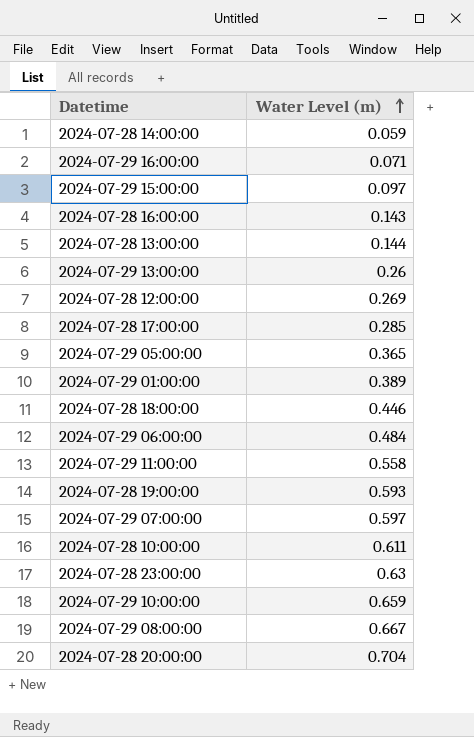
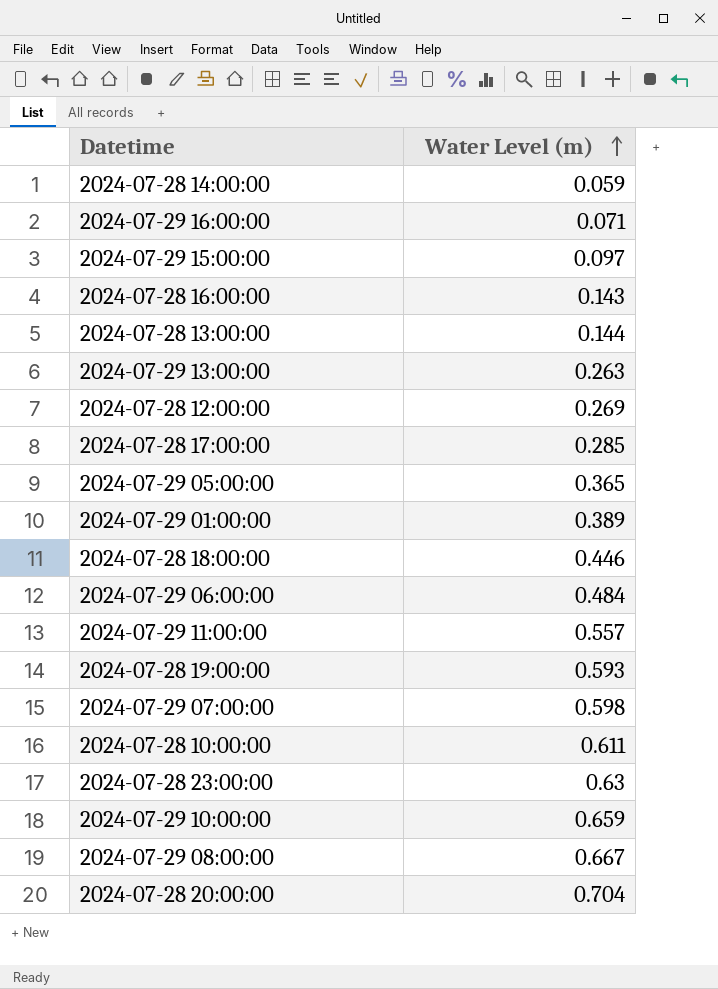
2024-07-29 13:00:00 | Water Level (m): 0.26 -> 0.263
2024-07-29 11:00:00 | Water Level (m): 0.558 -> 0.557
2024-07-29 07:00:00 | Water Level (m): 0.597 -> 0.598

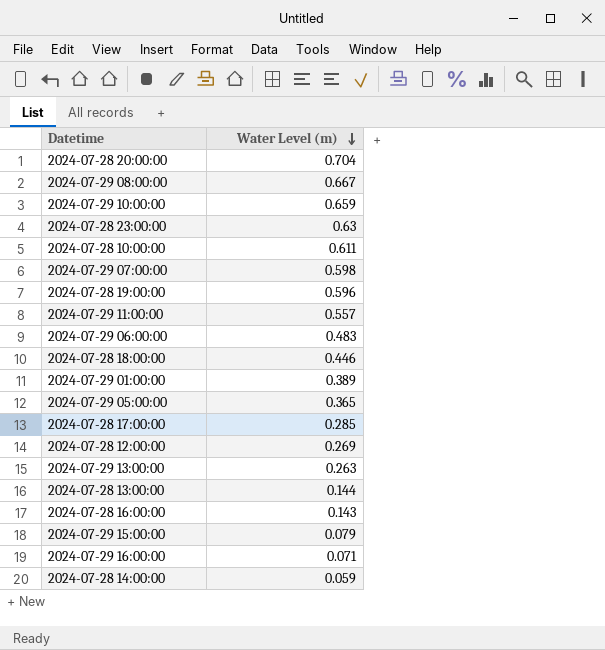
row order: Water Level (m) ascending -> Water Level (m) descending
2024-07-28 19:00:00 | Water Level (m): 0.593 -> 0.596
2024-07-29 06:00:00 | Water Level (m): 0.484 -> 0.483
2024-07-29 15:00:00 | Water Level (m): 0.097 -> 0.079

